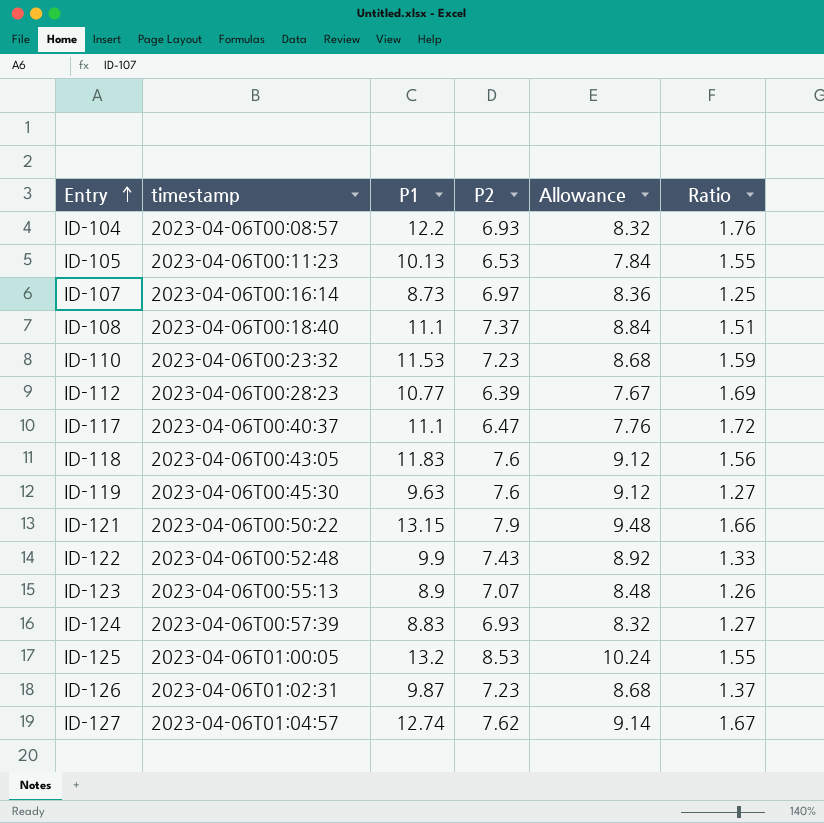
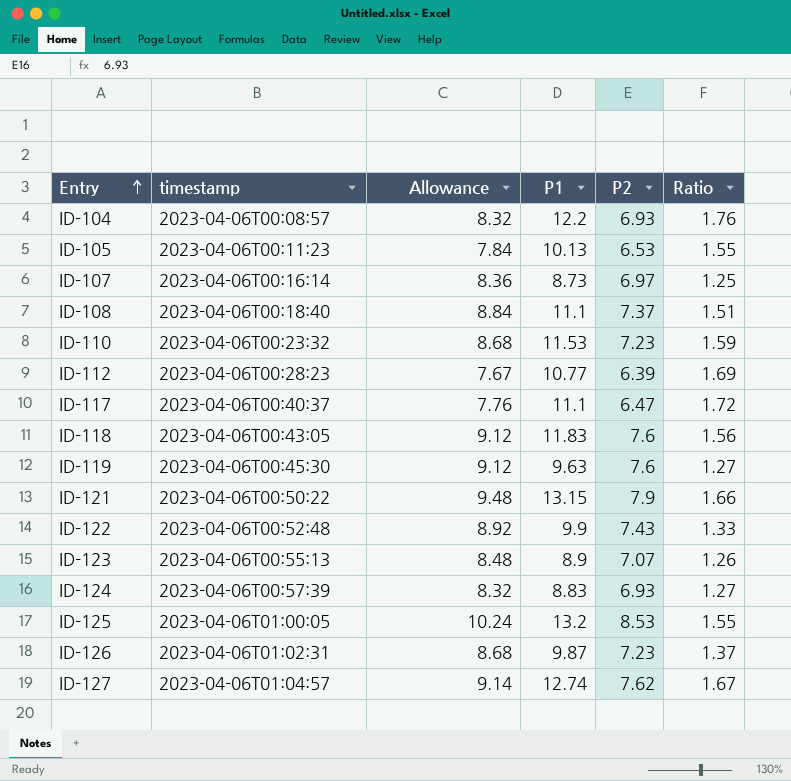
column Allowance | position: 5 -> 3

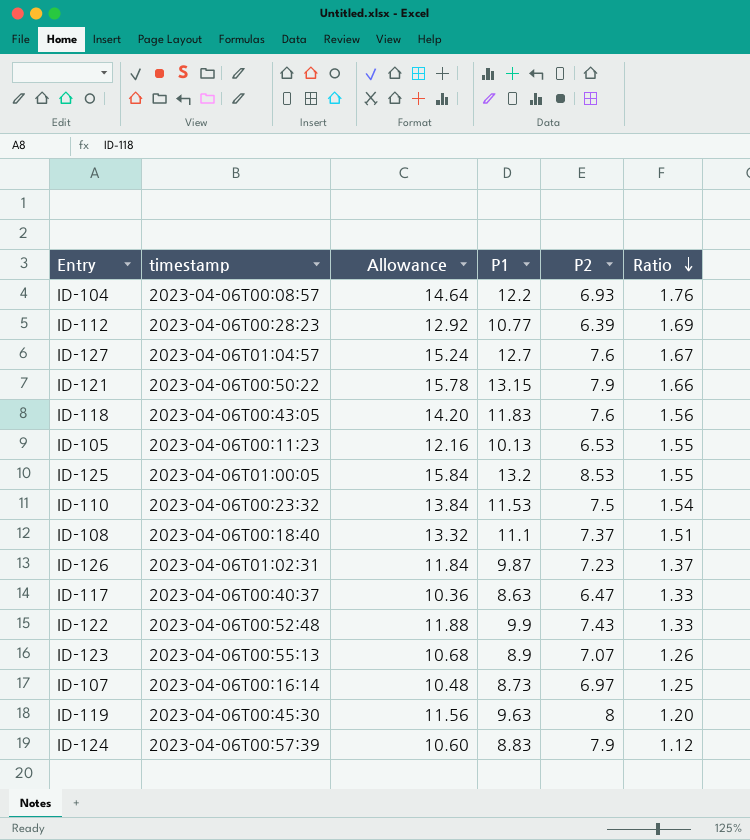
row order: Entry ascending -> Ratio descending
column Allowance | formula: [P2] * 1.2 -> [P1] * 1.2
ID-127 | P1: 12.74 -> 12.7
ID-127 | P2: 7.62 -> 7.6
ID-110 | P2: 7.23 -> 7.5
ID-110 | Ratio: 1.59 -> 1.54
ID-117 | P1: 11.1 -> 8.63
ID-117 | Ratio: 1.72 -> 1.33
ID-119 | P2: 7.6 -> 8
ID-119 | Ratio: 1.27 -> 1.20
ID-124 | P2: 6.93 -> 7.9
ID-124 | Ratio: 1.27 -> 1.12

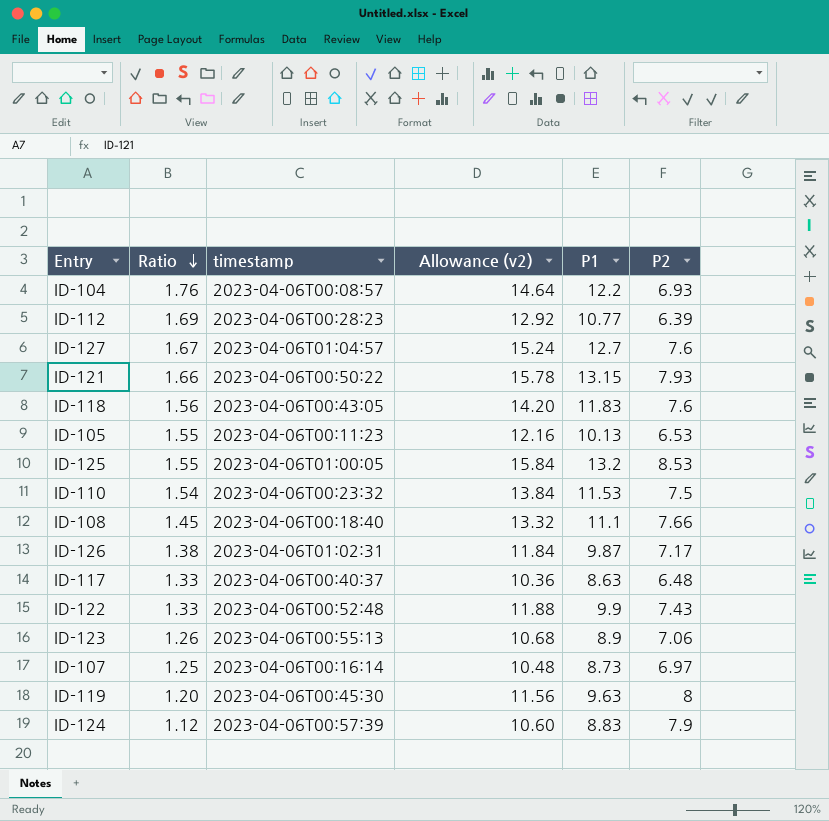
column Ratio | position: 6 -> 2
column name: Allowance -> Allowance (v2)
ID-121 | P2: 7.9 -> 7.93
ID-108 | Ratio: 1.51 -> 1.45
ID-108 | P2: 7.37 -> 7.66
ID-126 | Ratio: 1.37 -> 1.38
ID-126 | P2: 7.23 -> 7.17
ID-117 | P2: 6.47 -> 6.48
ID-123 | P2: 7.07 -> 7.06

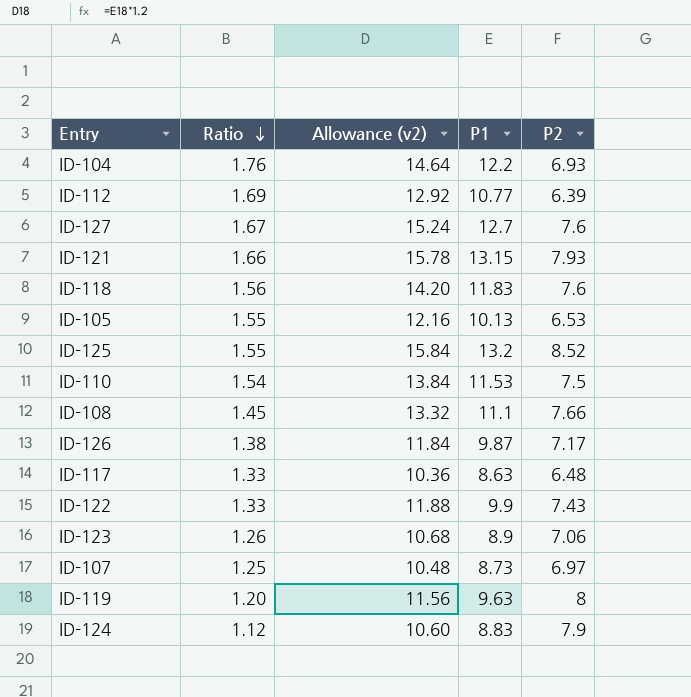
column timestamp | position: 3 -> none
ID-125 | P2: 8.53 -> 8.52

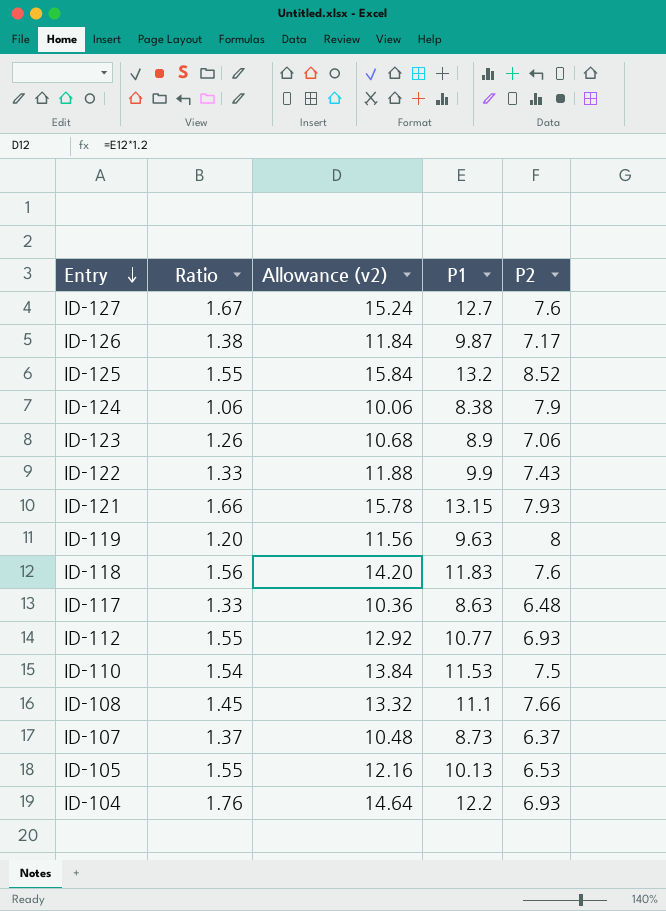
row order: Ratio descending -> Entry descending
ID-124 | Ratio: 1.12 -> 1.06
ID-124 | Allowance (v2): 10.60 -> 10.06
ID-124 | P1: 8.83 -> 8.38
ID-112 | Ratio: 1.69 -> 1.55
ID-112 | P2: 6.39 -> 6.93
ID-107 | Ratio: 1.25 -> 1.37
ID-107 | P2: 6.97 -> 6.37

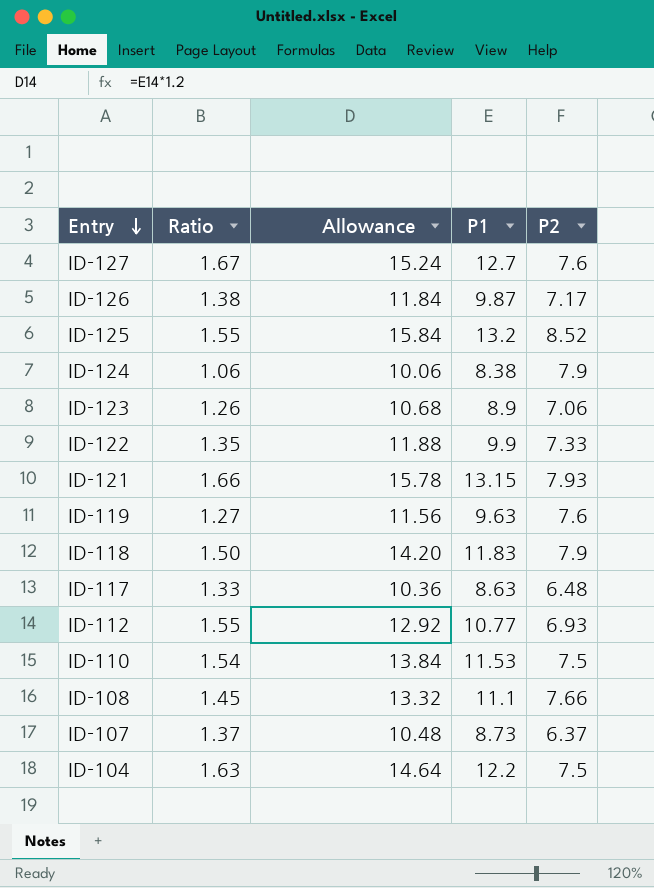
column name: Allowance (v2) -> Allowance
row ID-105: 1.55 | 12.16 | 10.13 | 6.53 -> none
ID-122 | Ratio: 1.33 -> 1.35
ID-122 | P2: 7.43 -> 7.33
ID-119 | Ratio: 1.20 -> 1.27
ID-119 | P2: 8 -> 7.6
ID-118 | Ratio: 1.56 -> 1.50
ID-118 | P2: 7.6 -> 7.9
ID-104 | Ratio: 1.76 -> 1.63
ID-104 | P2: 6.93 -> 7.5

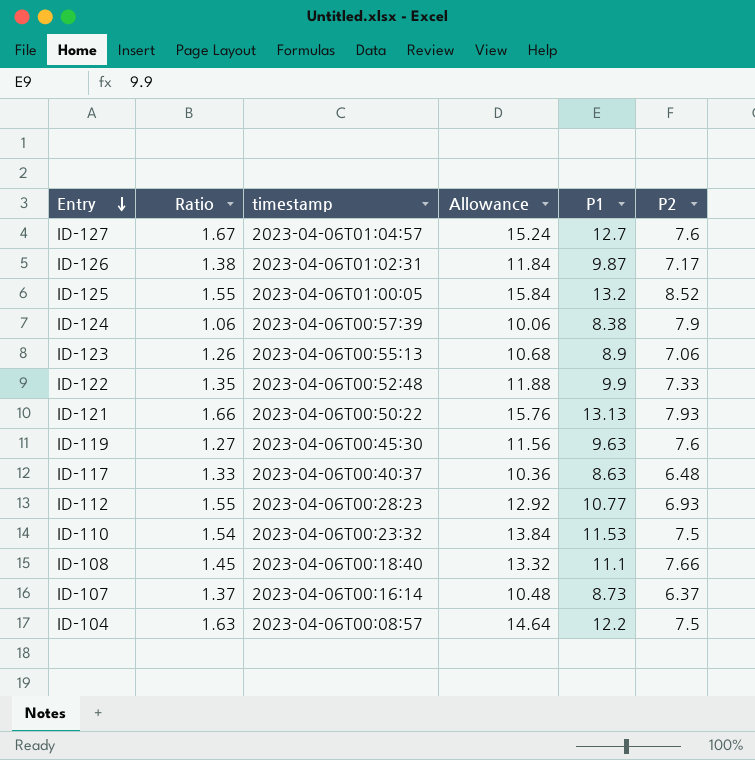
column timestamp | position: none -> 3
row ID-118: 1.50 | 14.20 | 11.83 | 7.9 -> none
ID-121 | Allowance: 15.78 -> 15.76
ID-121 | P1: 13.15 -> 13.13

